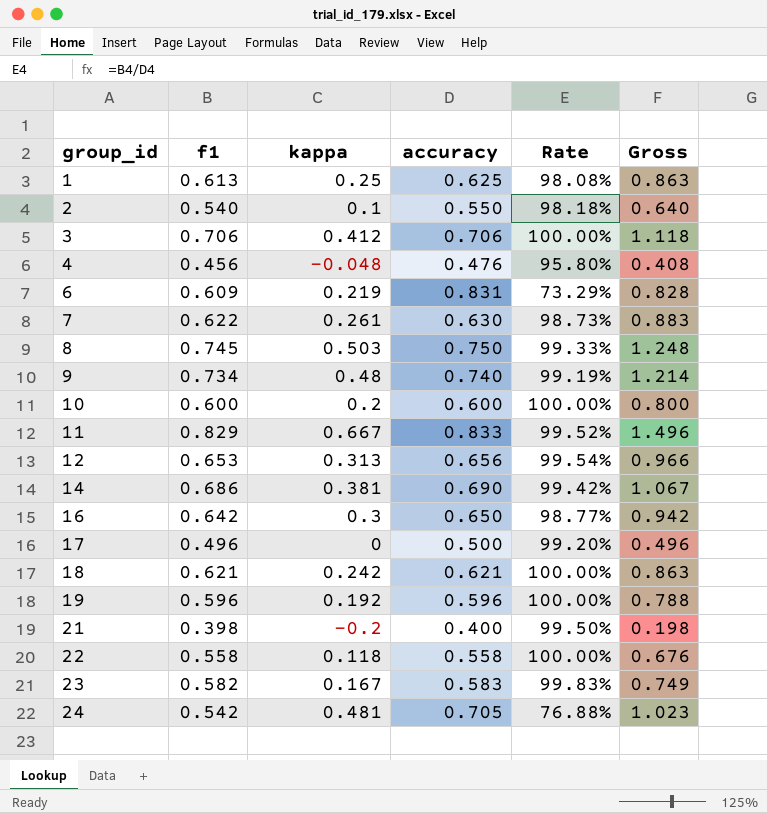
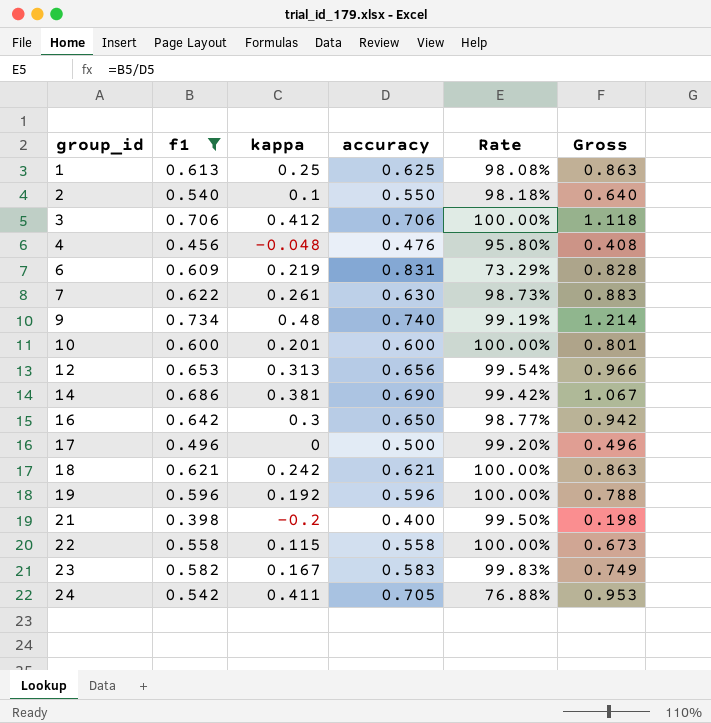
filter: none -> f1 <= 0.734
10 | kappa: 0.2 -> 0.201
10 | Gross: 0.800 -> 0.801
22 | kappa: 0.118 -> 0.115
22 | Gross: 0.676 -> 0.673
24 | kappa: 0.481 -> 0.411
24 | Gross: 1.023 -> 0.953

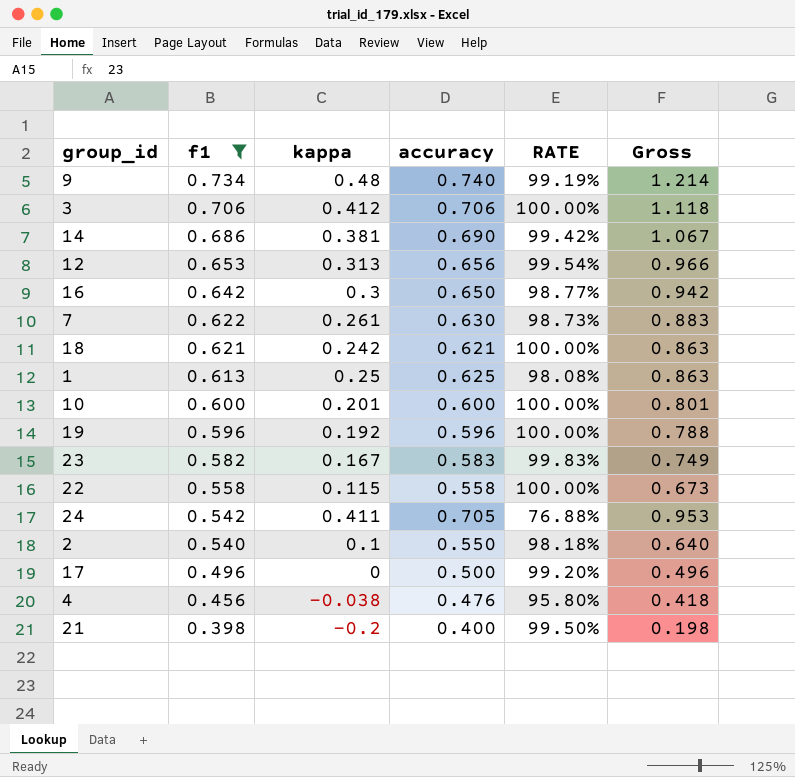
row order: group_id ascending -> f1 descending
column name: Rate -> RATE
row 6: 0.609 | 0.219 | 0.831 | 73.29% | 0.828 -> none
4 | kappa: -0.048 -> -0.038
4 | Gross: 0.408 -> 0.418

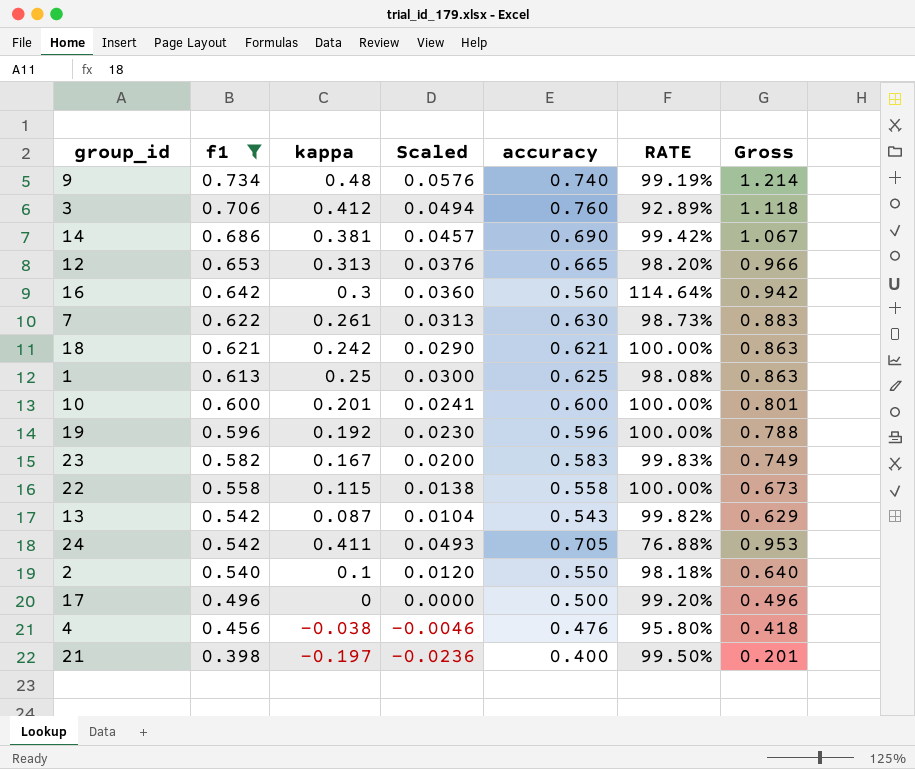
column Scaled | formula: none -> [kappa] * 0.12
3 | accuracy: 0.706 -> 0.760
3 | RATE: 100.00% -> 92.89%
12 | accuracy: 0.656 -> 0.665
12 | RATE: 99.54% -> 98.20%
16 | accuracy: 0.650 -> 0.560
16 | RATE: 98.77% -> 114.64%
row 13: none -> 0.542 | 0.087 | 0.0104 | 0.543 | 99.82% | 0.629
21 | kappa: -0.2 -> -0.197
21 | Gross: 0.198 -> 0.201

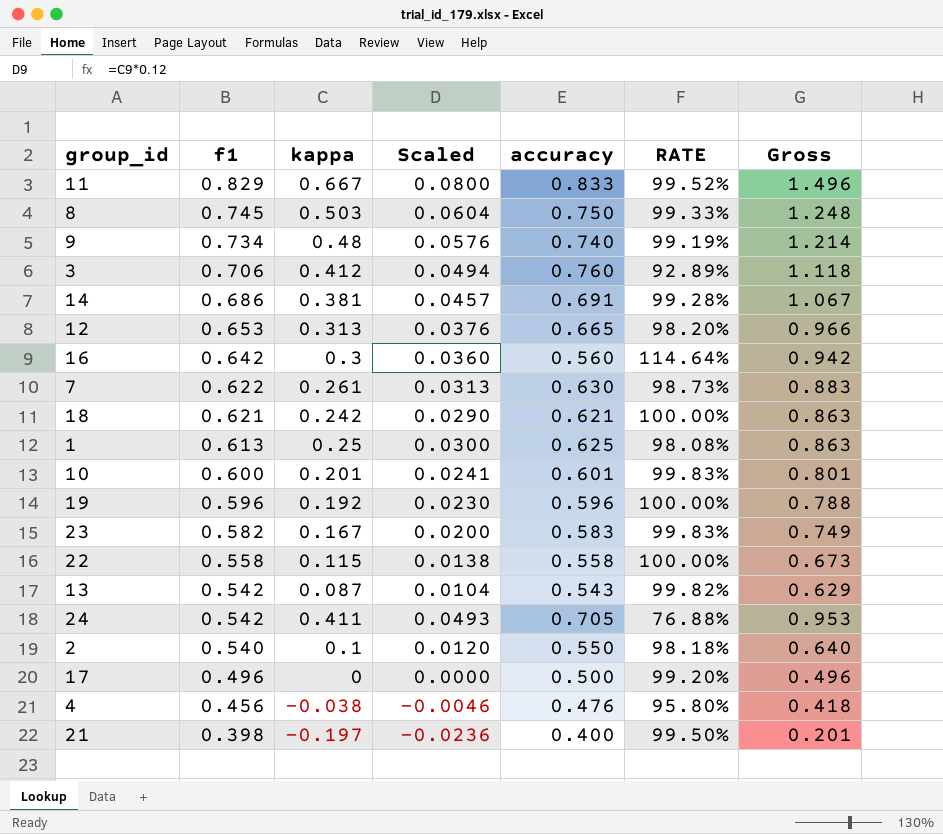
filter: f1 <= 0.734 -> none
14 | accuracy: 0.690 -> 0.691
14 | RATE: 99.42% -> 99.28%
10 | accuracy: 0.600 -> 0.601
10 | RATE: 100.00% -> 99.83%

